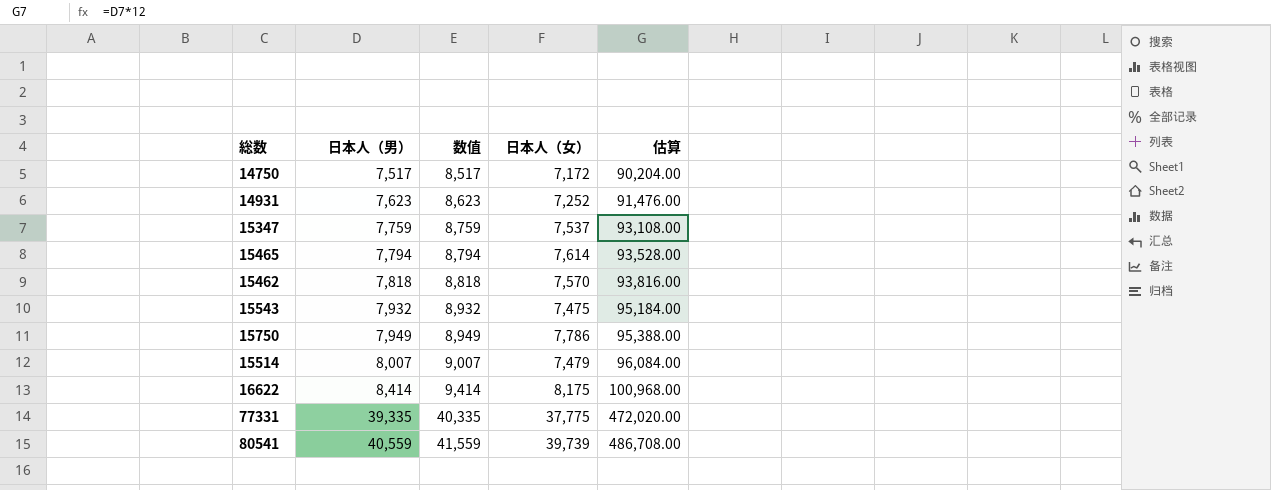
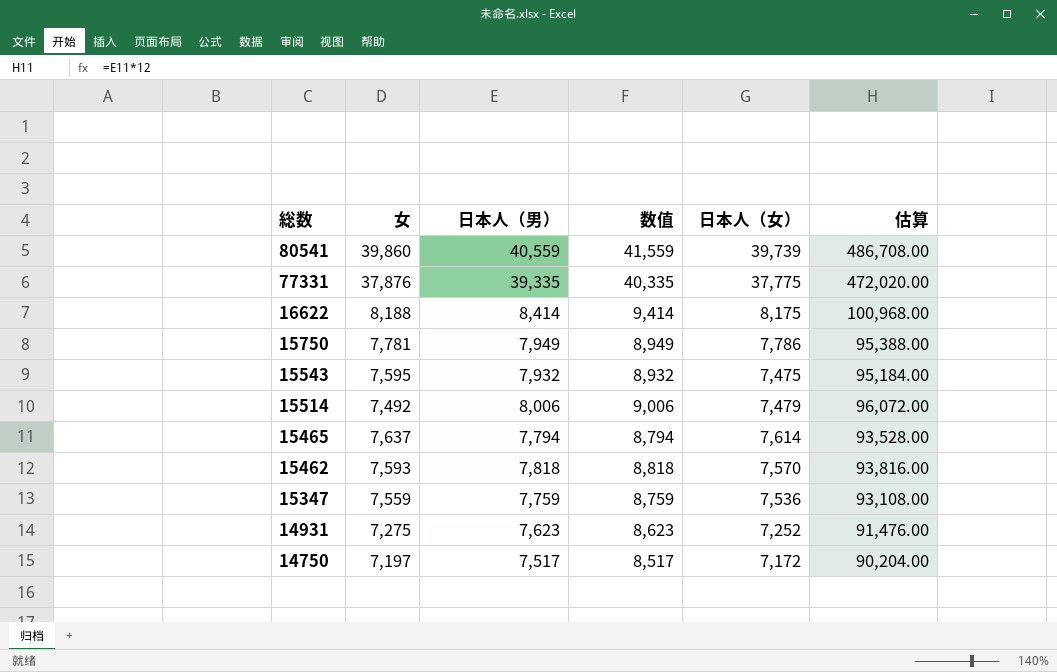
row order: 日本人（男） ascending -> 総数 descending
column 女 | position: none -> 2
15514 | 日本人（男）: 8,007 -> 8,006
15514 | 数值: 9,007 -> 9,006
15514 | 估算: 96,084.00 -> 96,072.00
15347 | 日本人（女）: 7,537 -> 7,536

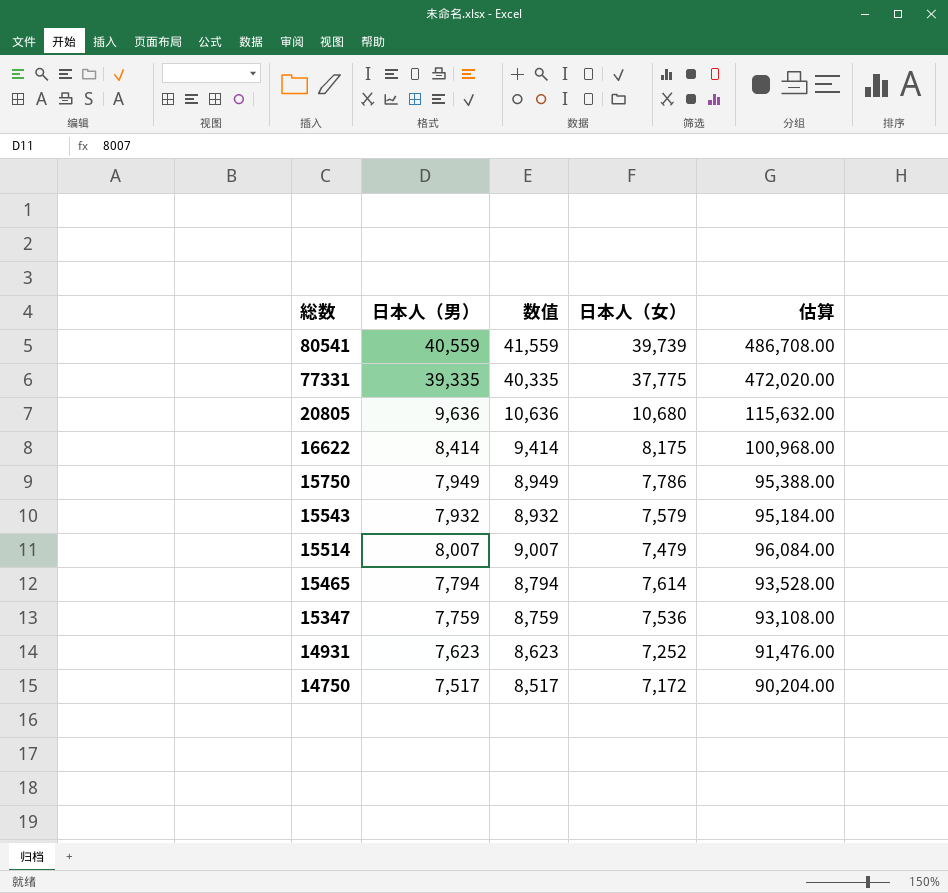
column 女 | position: 2 -> none
row 15462: 7,593 | 7,818 | 8,818 | 7,570 | 93,816.00 -> none
row 20805: none -> 9,636 | 10,636 | 10,680 | 115,632.00
15543 | 日本人（女）: 7,475 -> 7,579
15514 | 日本人（男）: 8,006 -> 8,007
15514 | 数值: 9,006 -> 9,007
15514 | 估算: 96,072.00 -> 96,084.00

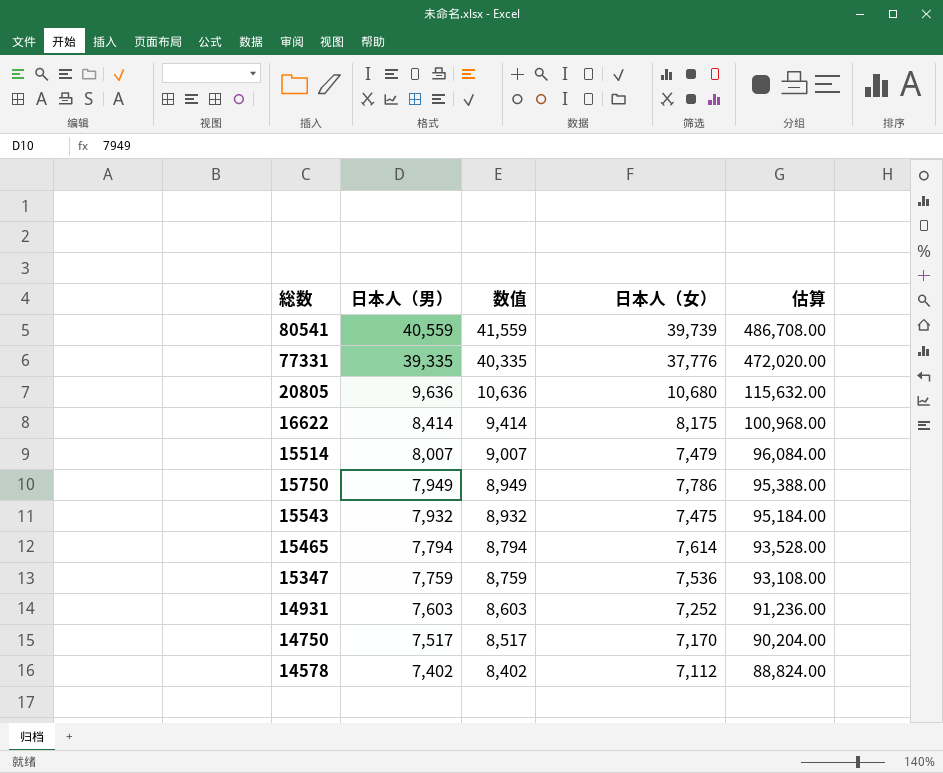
row order: 総数 descending -> 日本人（男） descending
77331 | 日本人（女）: 37,775 -> 37,776
15543 | 日本人（女）: 7,579 -> 7,475
14931 | 日本人（男）: 7,623 -> 7,603
14931 | 数值: 8,623 -> 8,603
14931 | 估算: 91,476.00 -> 91,236.00
14750 | 日本人（女）: 7,172 -> 7,170
row 14578: none -> 7,402 | 8,402 | 7,112 | 88,824.00

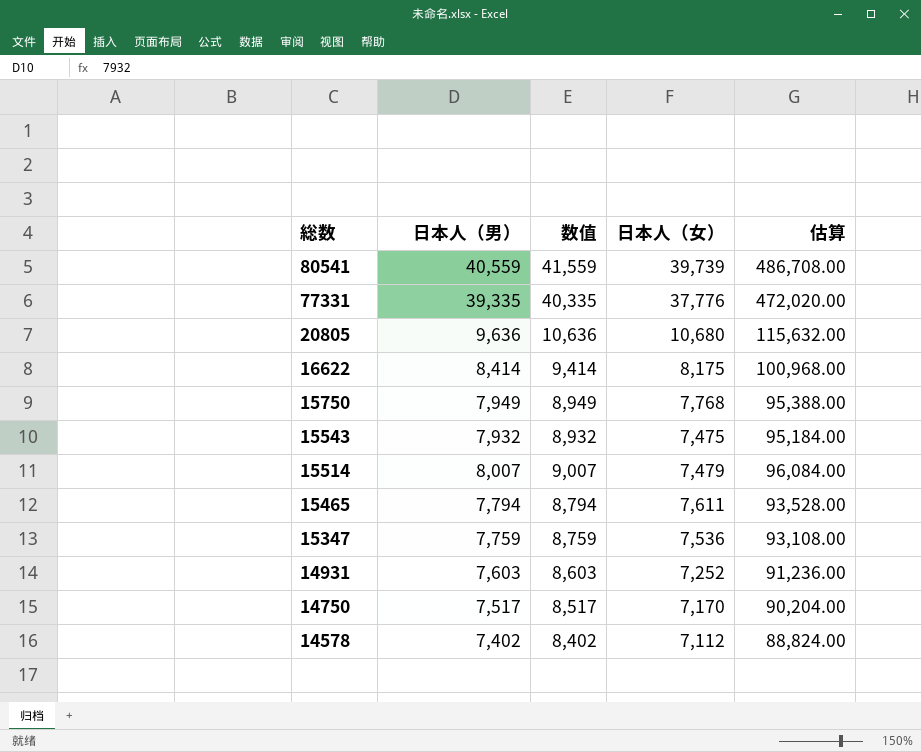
row order: 日本人（男） descending -> 総数 descending
15750 | 日本人（女）: 7,786 -> 7,768
15465 | 日本人（女）: 7,614 -> 7,611

